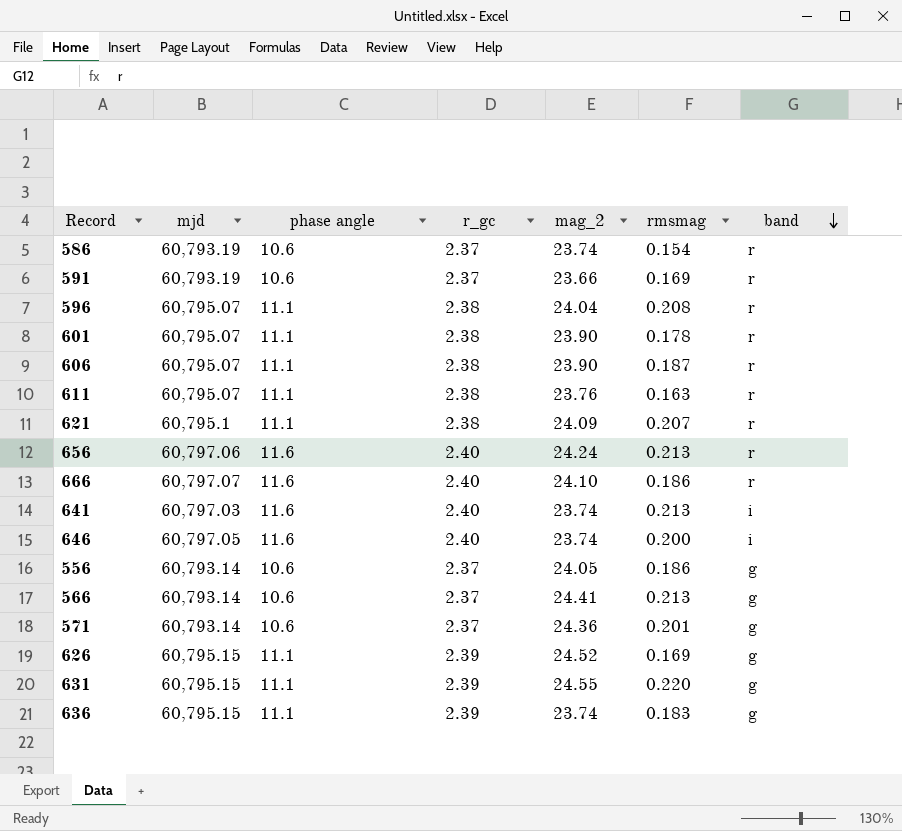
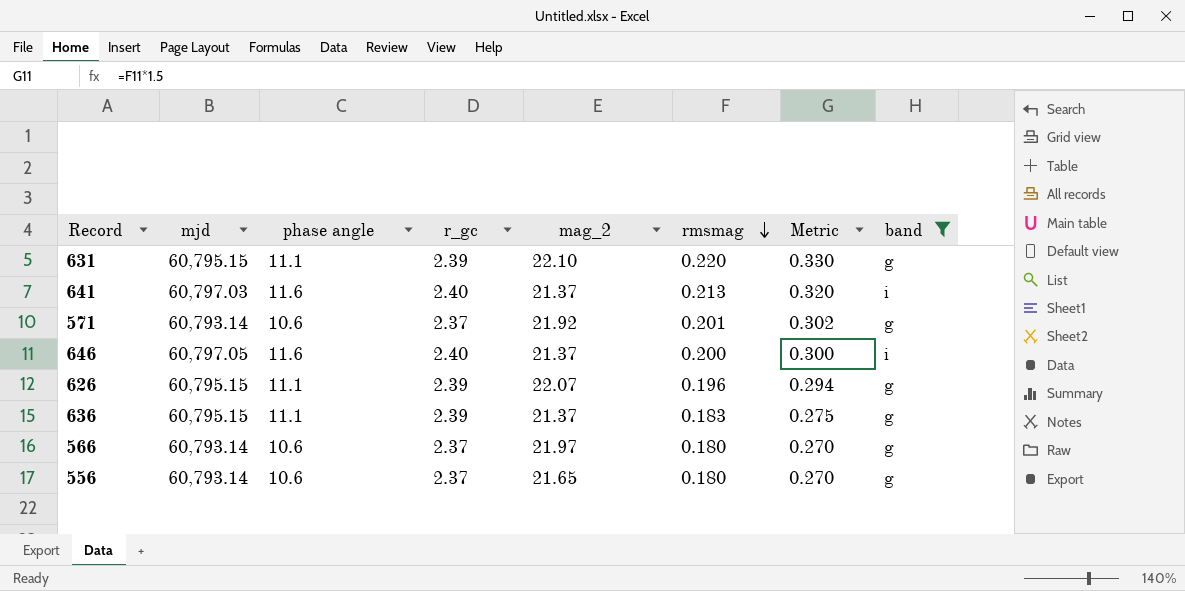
filter: none -> band != r
row order: band descending -> rmsmag descending
column Metric | formula: none -> [rmsmag] * 1.5
631 | mag_2: 24.55 -> 22.10
641 | mag_2: 23.74 -> 21.37
571 | mag_2: 24.36 -> 21.92
646 | mag_2: 23.74 -> 21.37
626 | mag_2: 24.52 -> 22.07
626 | rmsmag: 0.169 -> 0.196
636 | mag_2: 23.74 -> 21.37
566 | mag_2: 24.41 -> 21.97
566 | rmsmag: 0.213 -> 0.180
556 | mag_2: 24.05 -> 21.65
556 | rmsmag: 0.186 -> 0.180

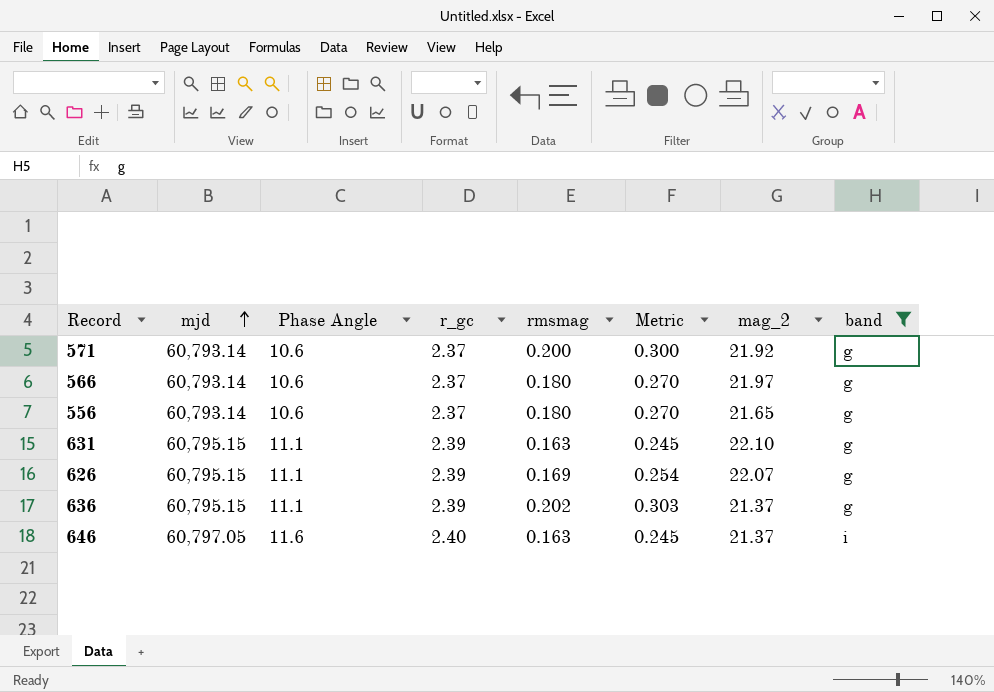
row order: rmsmag descending -> mjd ascending
column name: phase angle -> Phase Angle
column mag_2 | position: 5 -> 7
row 641: 60,797.03 | 11.6 | 2.40 | 21.37 | 0.213 | 0.320 | i -> none
571 | rmsmag: 0.201 -> 0.200
571 | Metric: 0.302 -> 0.300
631 | rmsmag: 0.220 -> 0.163
631 | Metric: 0.330 -> 0.245
626 | rmsmag: 0.196 -> 0.169
626 | Metric: 0.294 -> 0.254
636 | rmsmag: 0.183 -> 0.202
636 | Metric: 0.275 -> 0.303
646 | rmsmag: 0.200 -> 0.163
646 | Metric: 0.300 -> 0.245

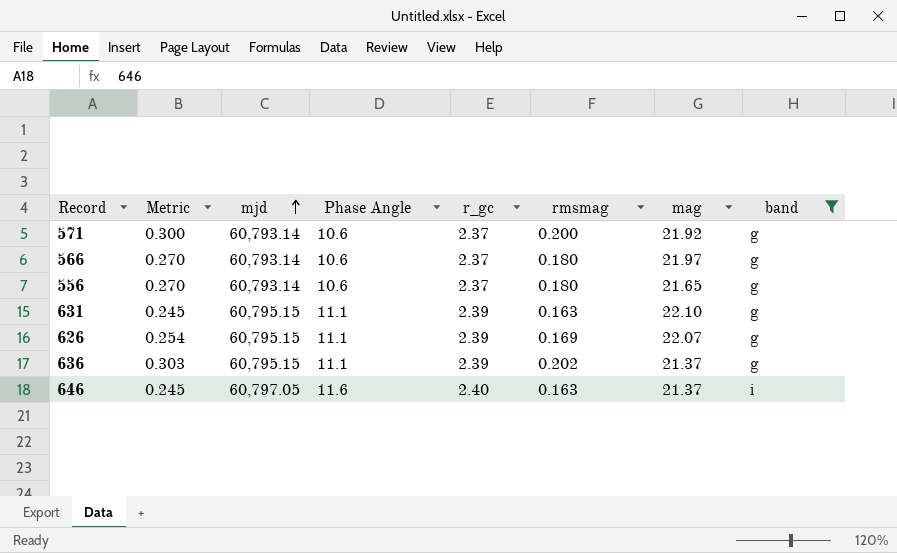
column Metric | position: 6 -> 2
column name: mag_2 -> mag

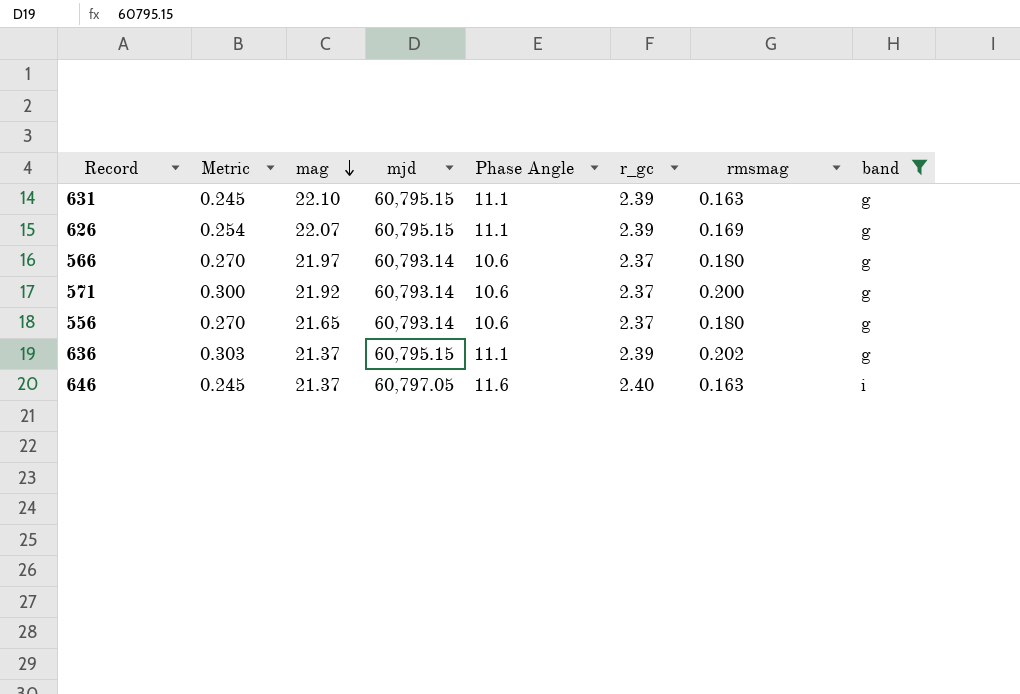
row order: mjd ascending -> mag descending
column mag | position: 7 -> 3

